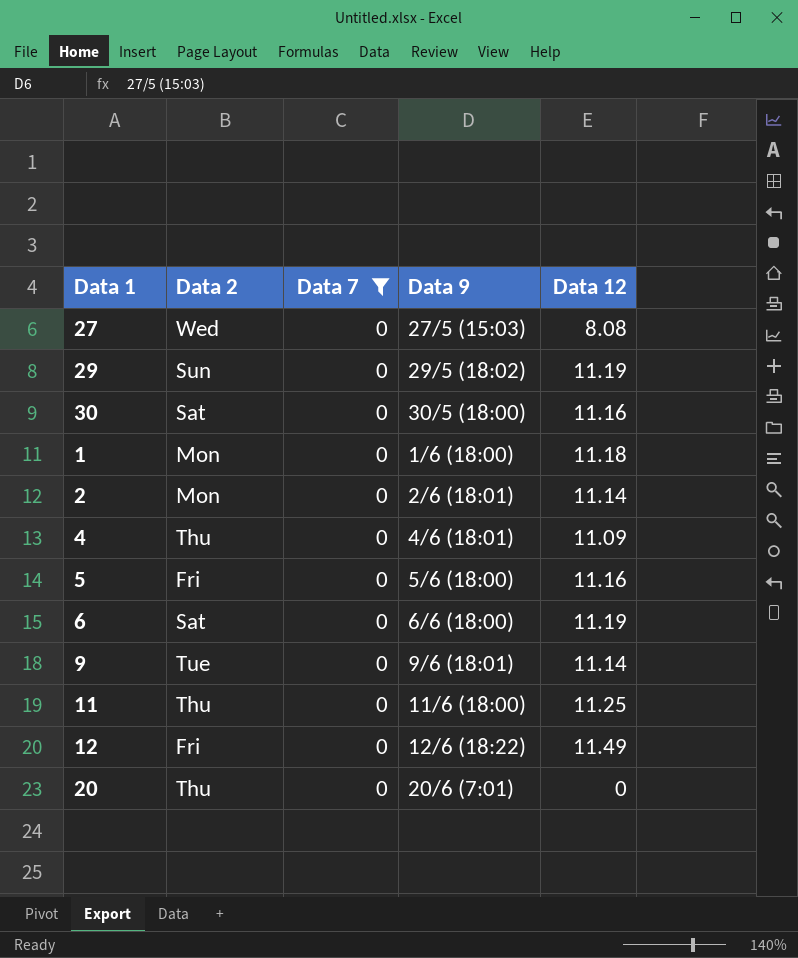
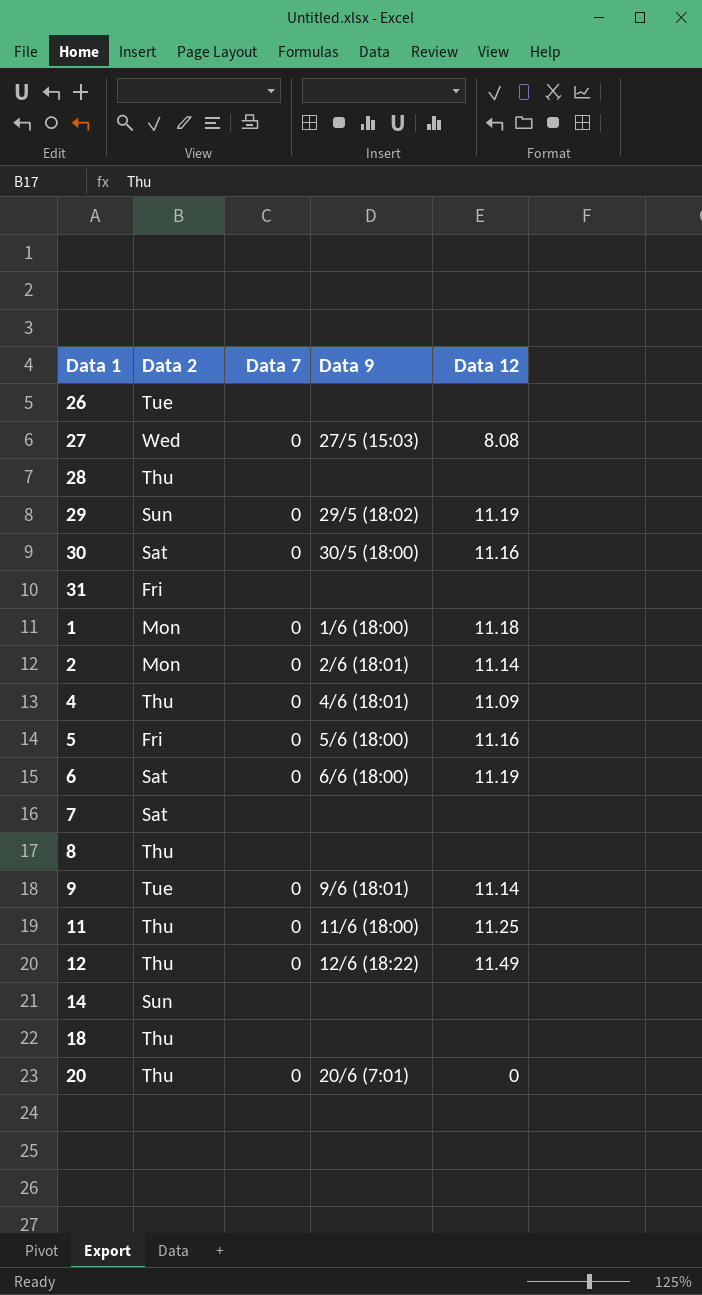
filter: Data 7 = 0 -> none
12 | Data 2: Fri -> Thu

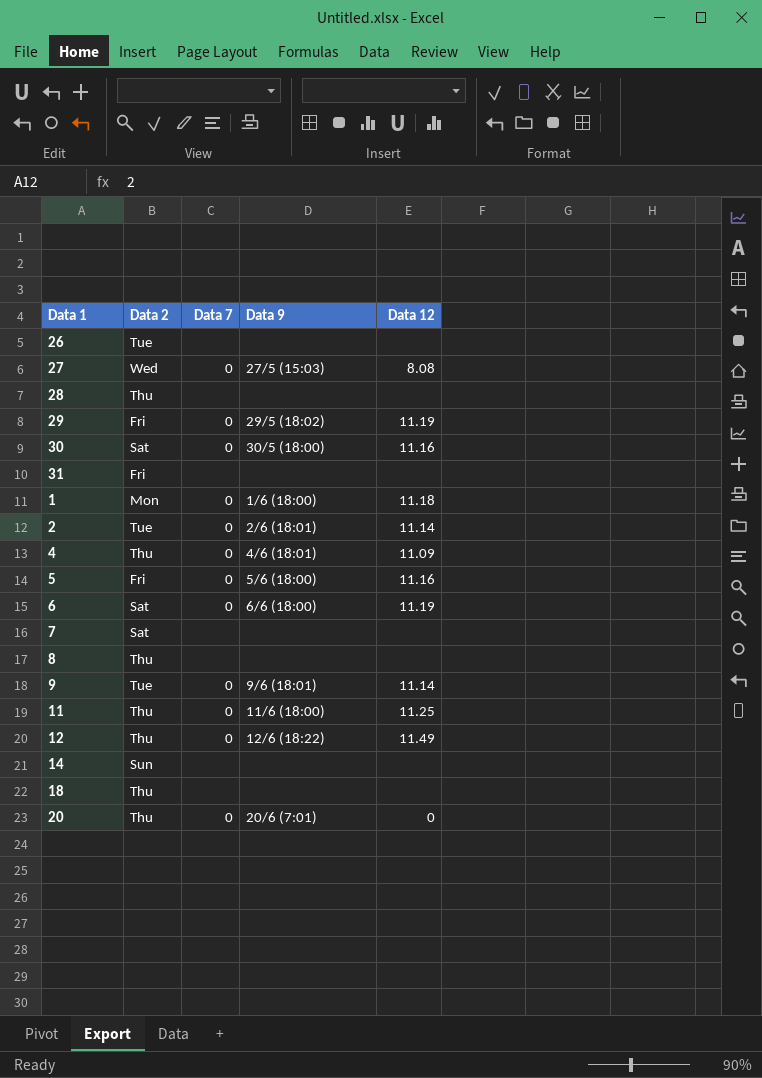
29 | Data 2: Sun -> Fri
2 | Data 2: Mon -> Tue

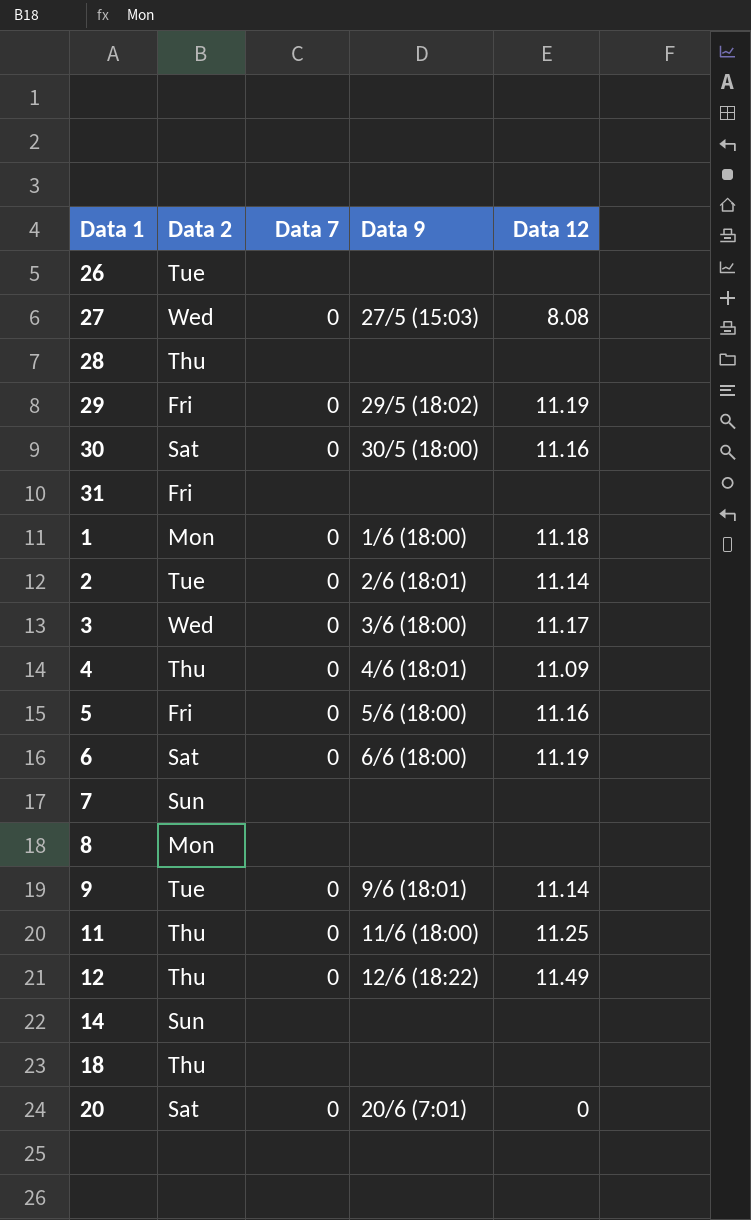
row 3: none -> Wed | 0 | 3/6 (18:00) | 11.17
7 | Data 2: Sat -> Sun
8 | Data 2: Thu -> Mon
20 | Data 2: Thu -> Sat

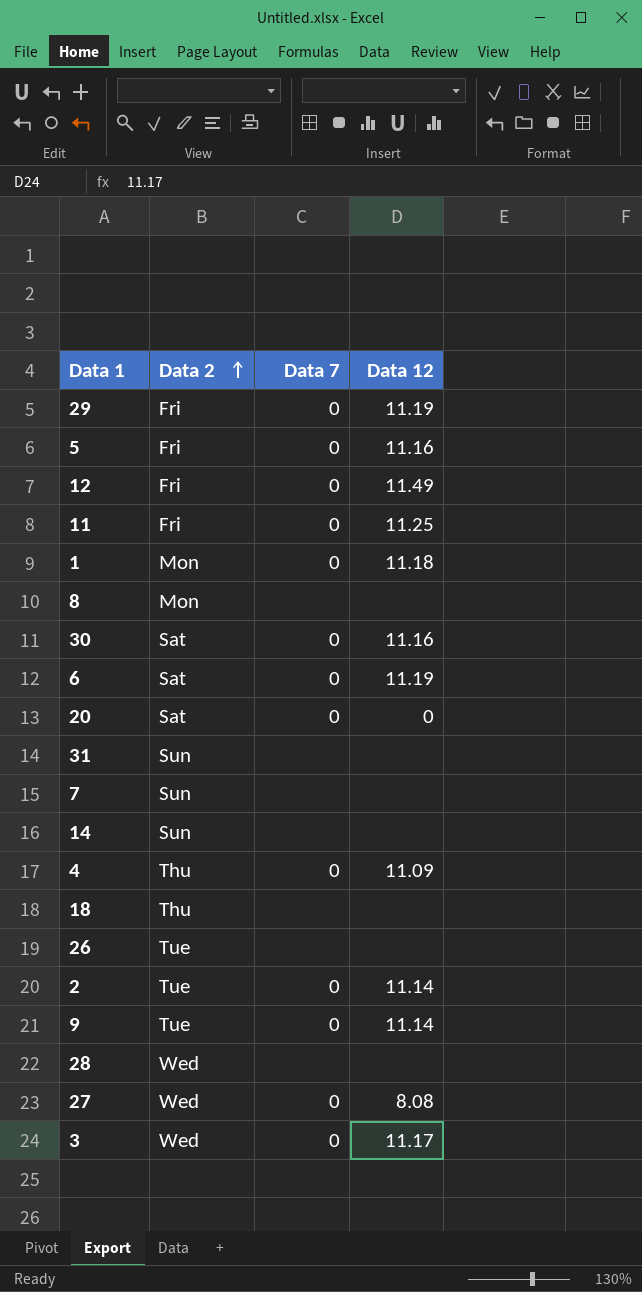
row order: none -> Data 2 ascending
column Data 9 | position: 4 -> none
12 | Data 2: Thu -> Fri
11 | Data 2: Thu -> Fri
31 | Data 2: Fri -> Sun
28 | Data 2: Thu -> Wed

